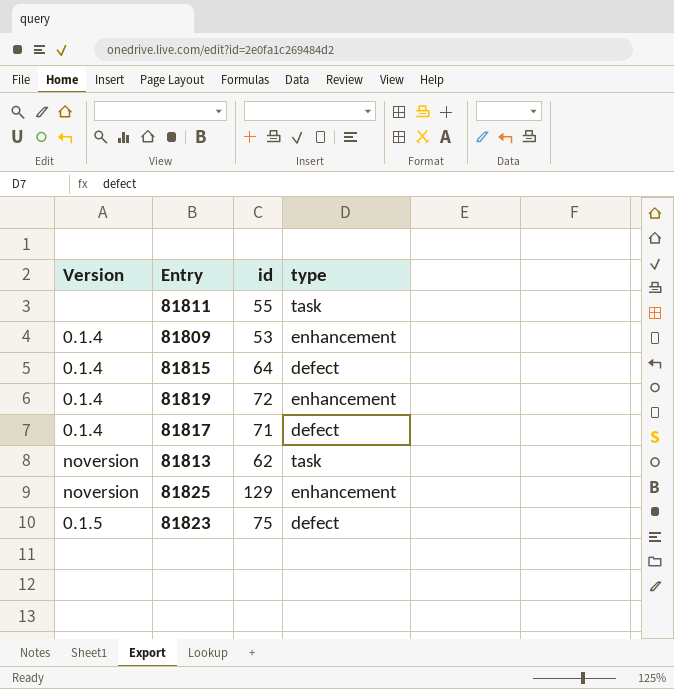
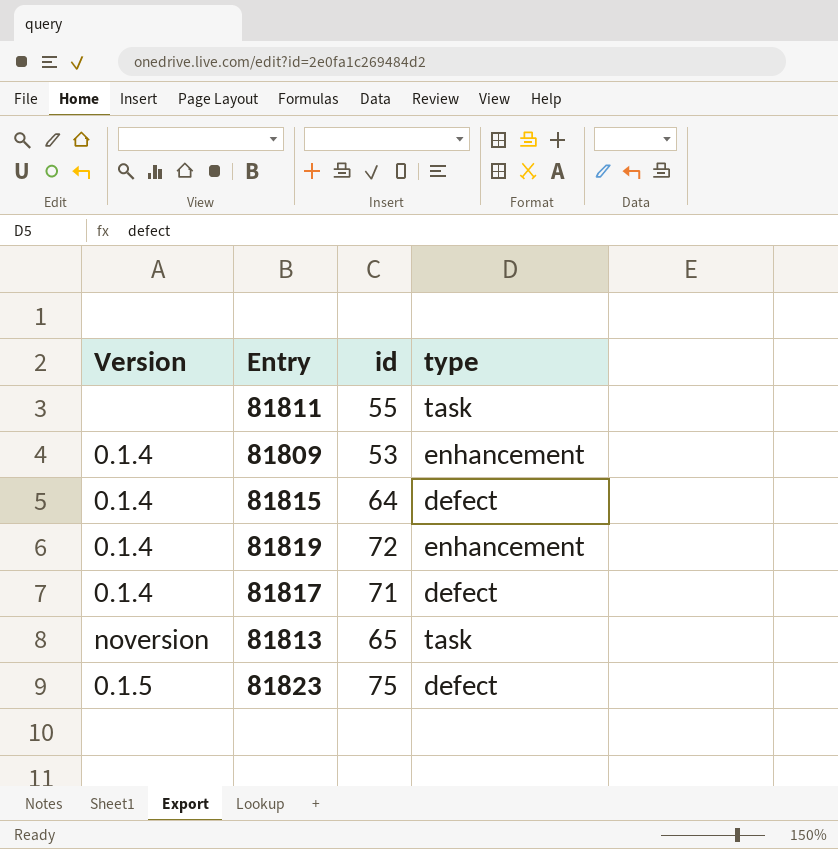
row 81825: noversion | 129 | enhancement -> none
81813 | id: 62 -> 65

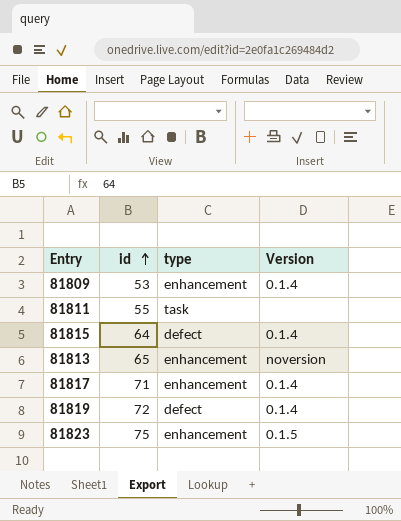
row order: none -> id ascending
column Version | position: 1 -> 4
81813 | type: task -> enhancement
81817 | type: defect -> enhancement
81819 | type: enhancement -> defect
81823 | type: defect -> enhancement

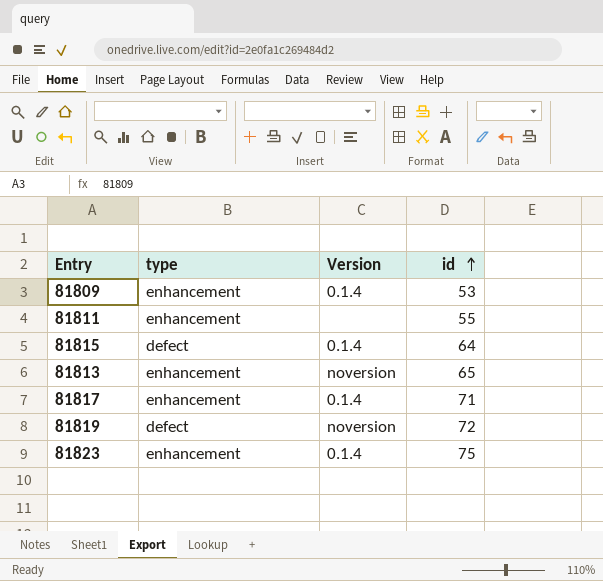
column id | position: 2 -> 4
81811 | type: task -> enhancement
81819 | Version: 0.1.4 -> noversion
81823 | Version: 0.1.5 -> 0.1.4

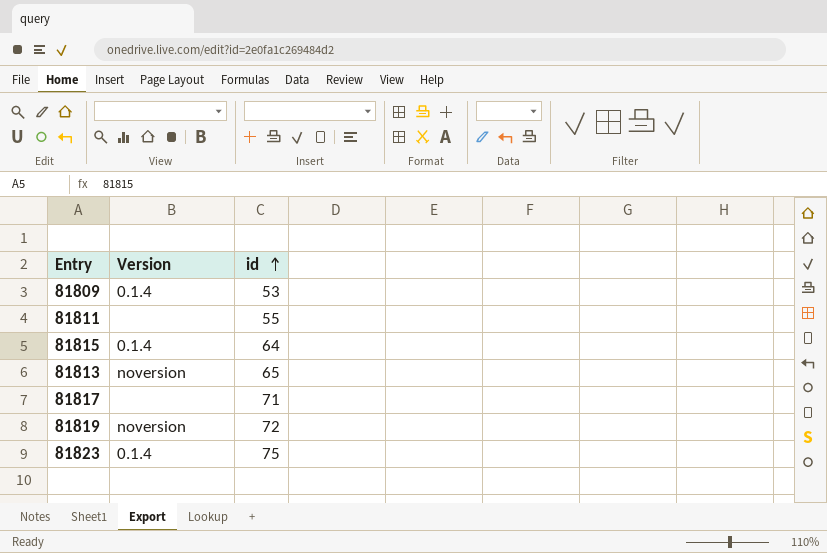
column type | position: 2 -> none
81817 | Version: 0.1.4 -> none

